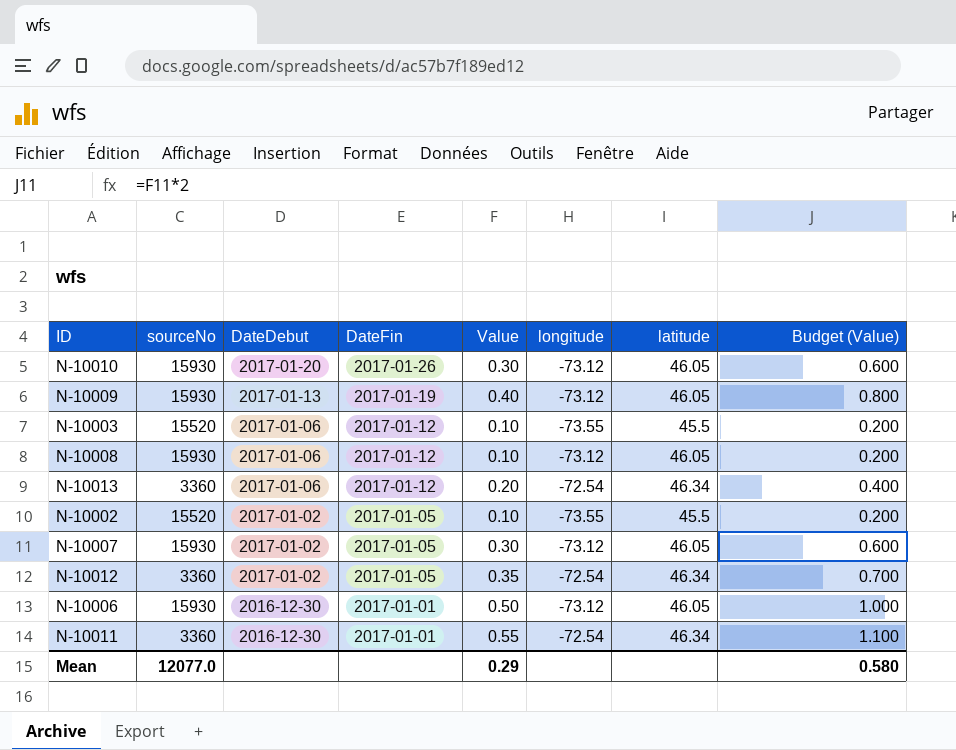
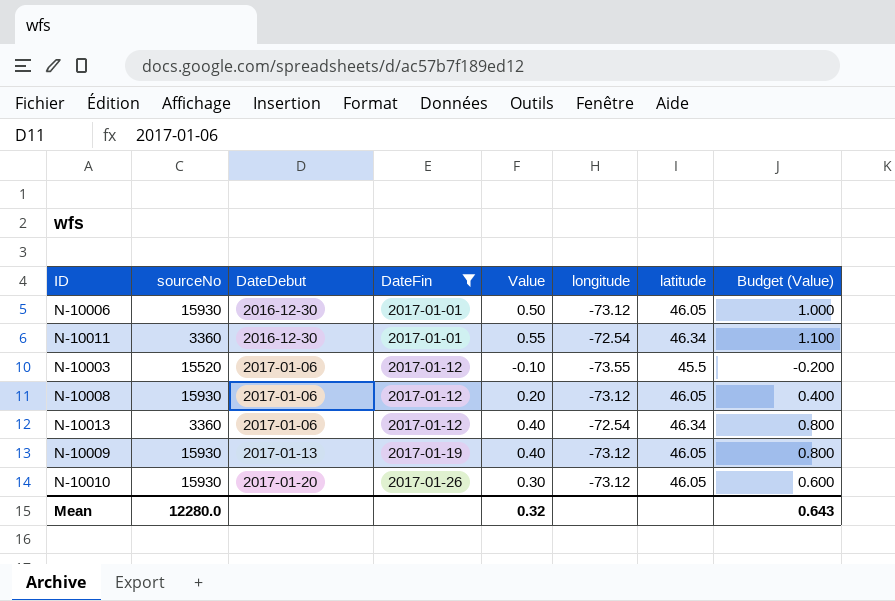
filter: none -> DateFin != 2017-01-05
row order: DateDebut descending -> DateDebut ascending
N-10003 | Value: 0.10 -> -0.10
N-10003 | Budget (Value): 0.200 -> -0.200
N-10008 | Value: 0.10 -> 0.20
N-10008 | Budget (Value): 0.200 -> 0.400
N-10013 | Value: 0.20 -> 0.40
N-10013 | Budget (Value): 0.400 -> 0.800
Mean | sourceNo: 12077.0 -> 12280.0
Mean | Value: 0.29 -> 0.32
Mean | Budget (Value): 0.580 -> 0.643

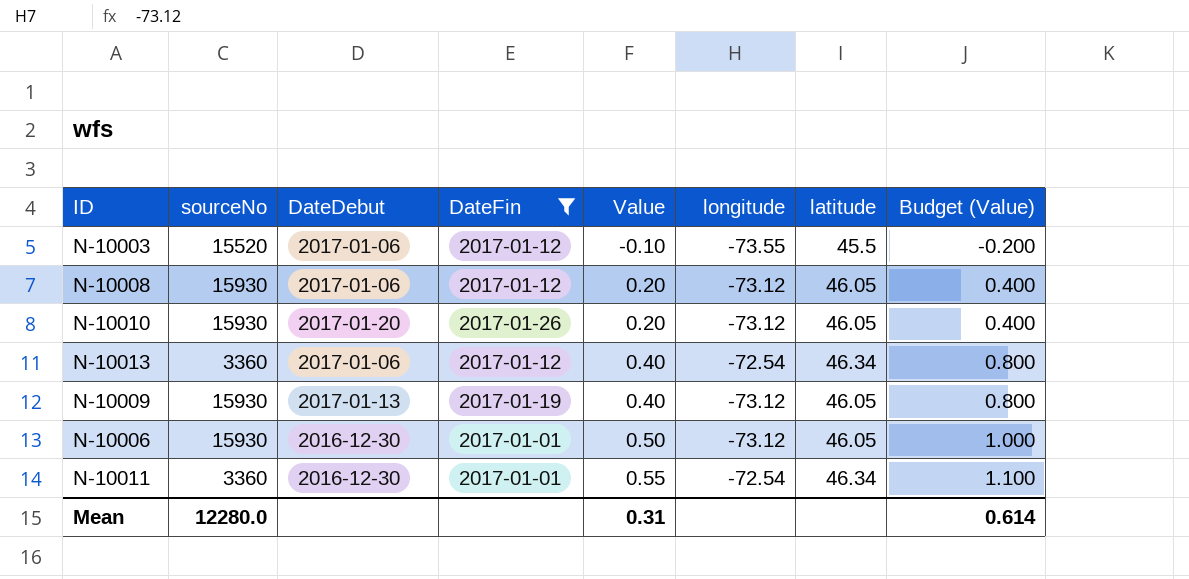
row order: DateDebut ascending -> Value ascending
N-10010 | Value: 0.30 -> 0.20
N-10010 | Budget (Value): 0.600 -> 0.400
Mean | Value: 0.32 -> 0.31
Mean | Budget (Value): 0.643 -> 0.614

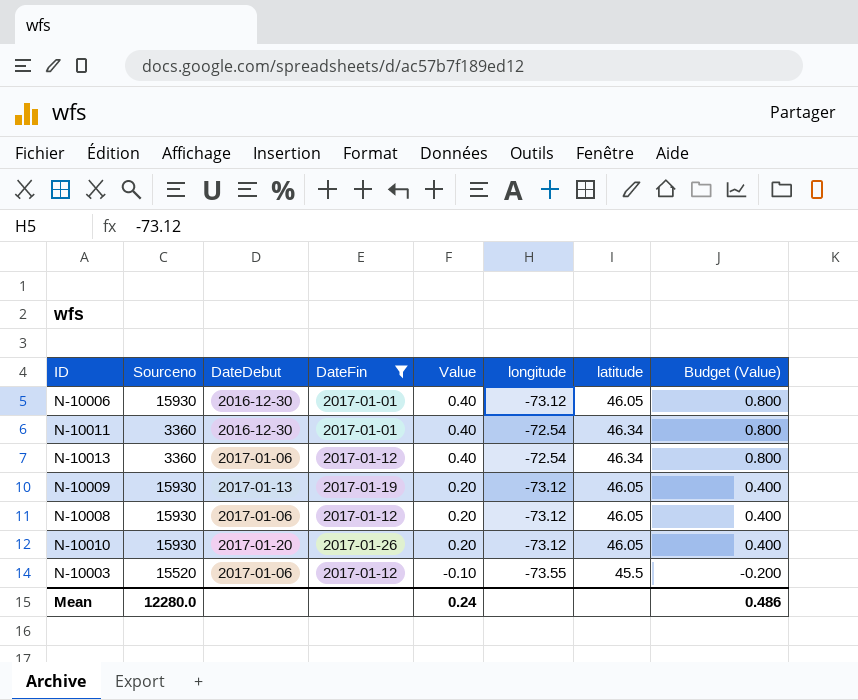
row order: Value ascending -> Value descending
column name: sourceNo -> Sourceno
N-10006 | Value: 0.50 -> 0.40
N-10006 | Budget (Value): 1.000 -> 0.800
N-10011 | Value: 0.55 -> 0.40
N-10011 | Budget (Value): 1.100 -> 0.800
N-10009 | Value: 0.40 -> 0.20
N-10009 | Budget (Value): 0.800 -> 0.400
Mean | Value: 0.31 -> 0.24
Mean | Budget (Value): 0.614 -> 0.486

